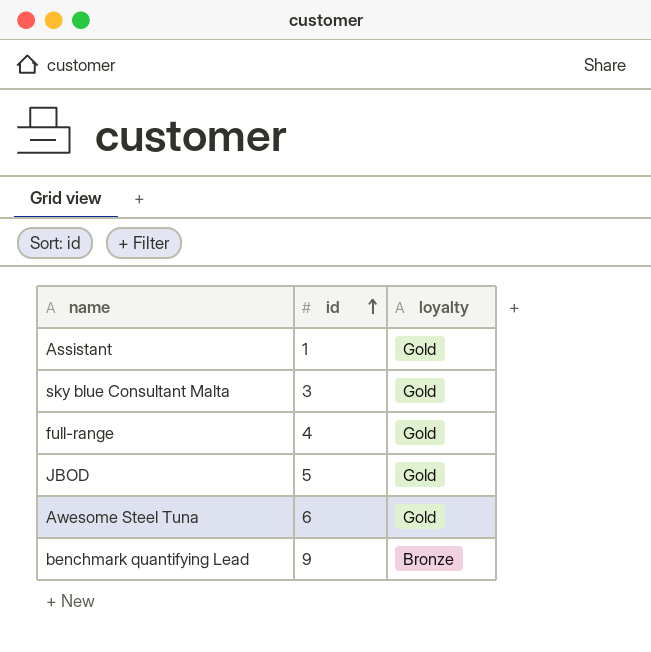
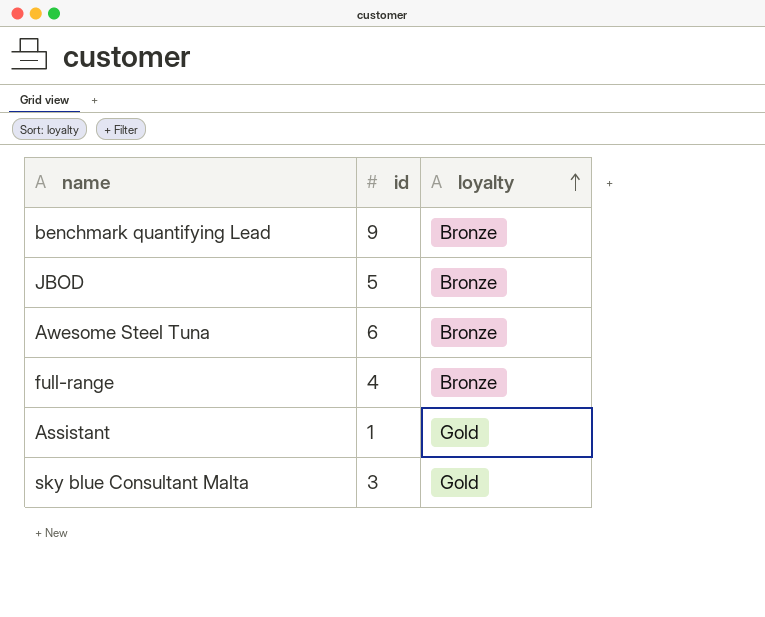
row order: id ascending -> loyalty ascending
JBOD | loyalty: Gold -> Bronze
Awesome Steel Tuna | loyalty: Gold -> Bronze
full-range | loyalty: Gold -> Bronze

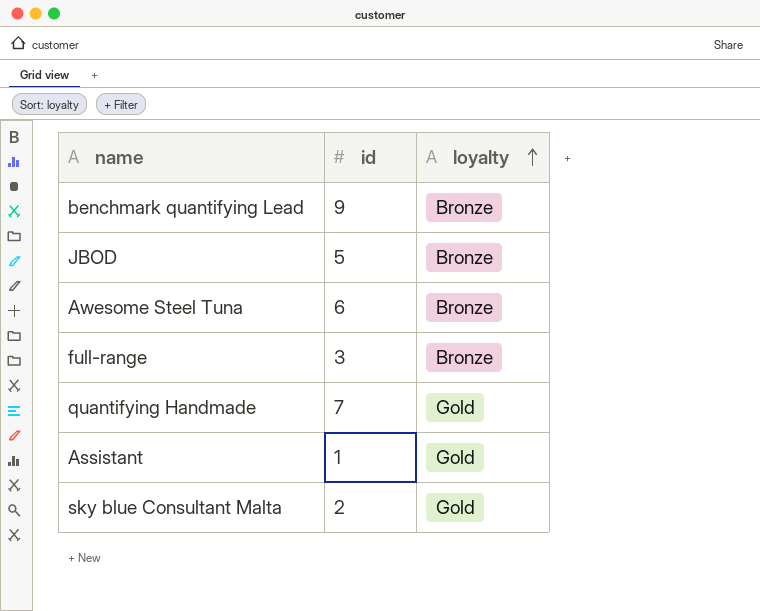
full-range | id: 4 -> 3
row quantifying Handmade: none -> 7 | Gold
sky blue Consultant Malta | id: 3 -> 2

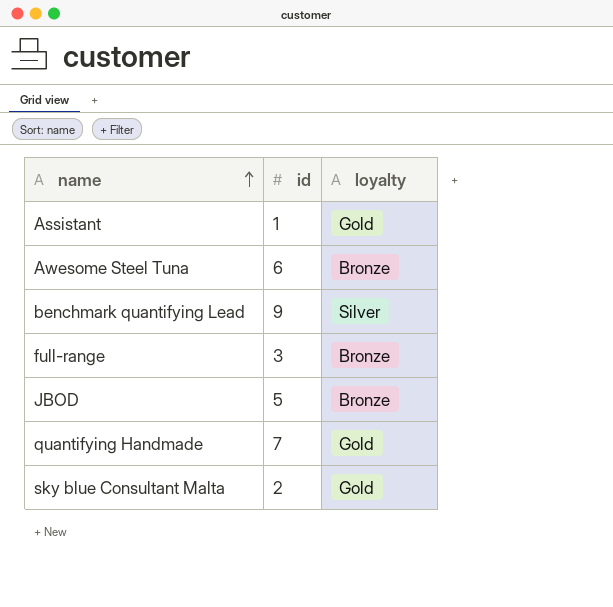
row order: loyalty ascending -> name ascending
benchmark quantifying Lead | loyalty: Bronze -> Silver

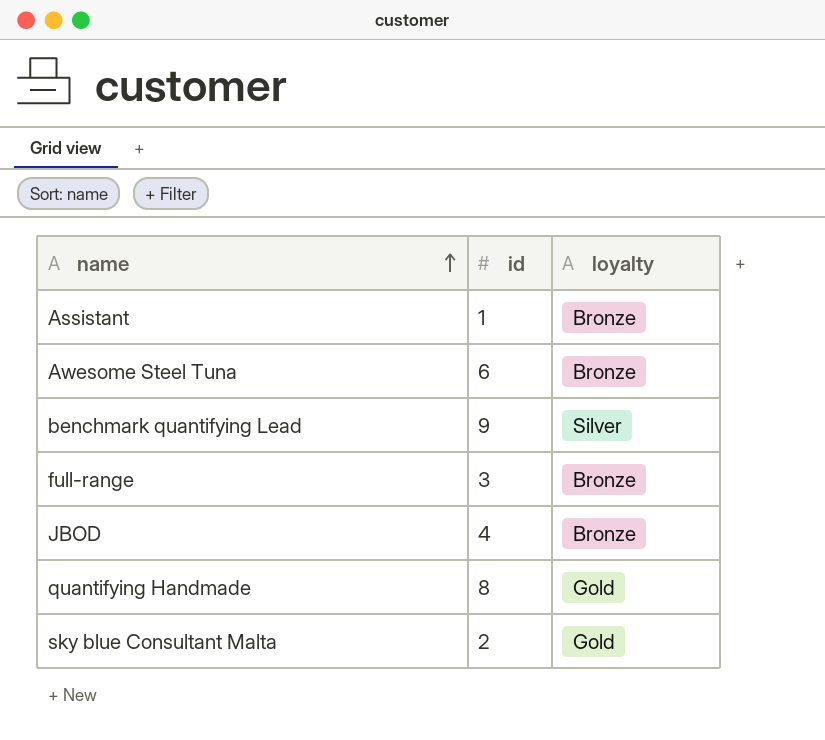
Assistant | loyalty: Gold -> Bronze
JBOD | id: 5 -> 4
quantifying Handmade | id: 7 -> 8

